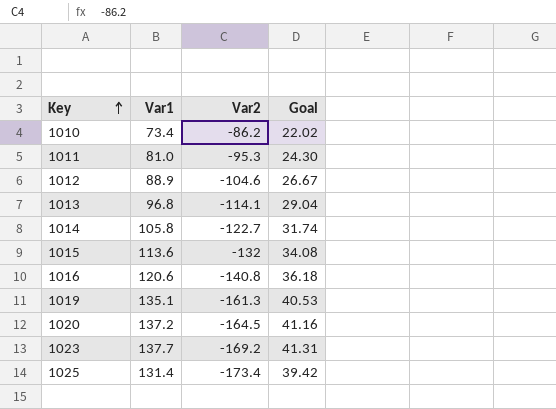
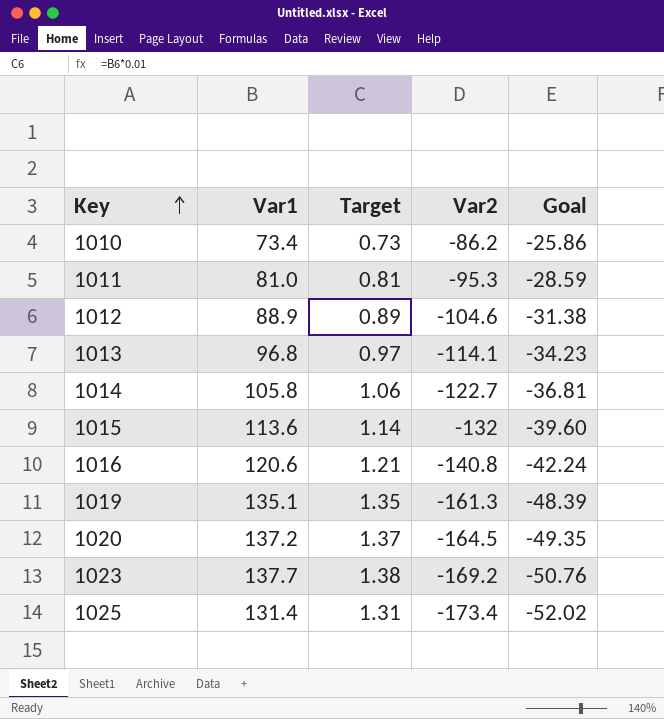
column Target | formula: none -> [Var1] * 0.01
column Goal | formula: [Var1] * 0.3 -> [Var2] * 0.3

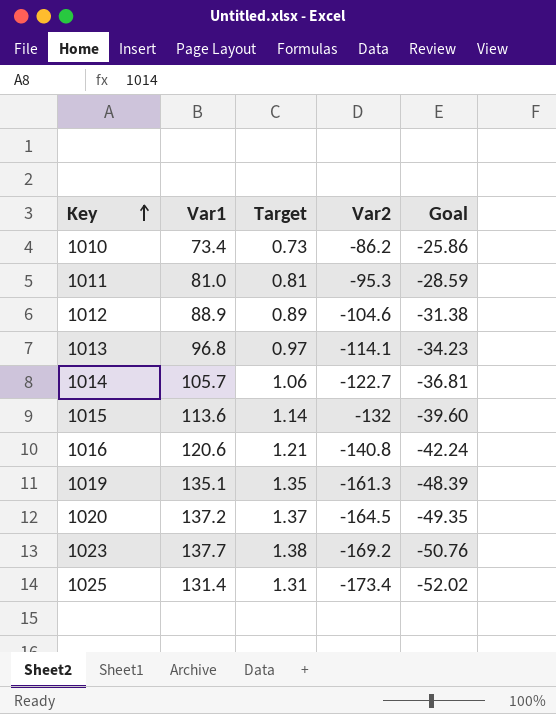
1014 | Var1: 105.8 -> 105.7

